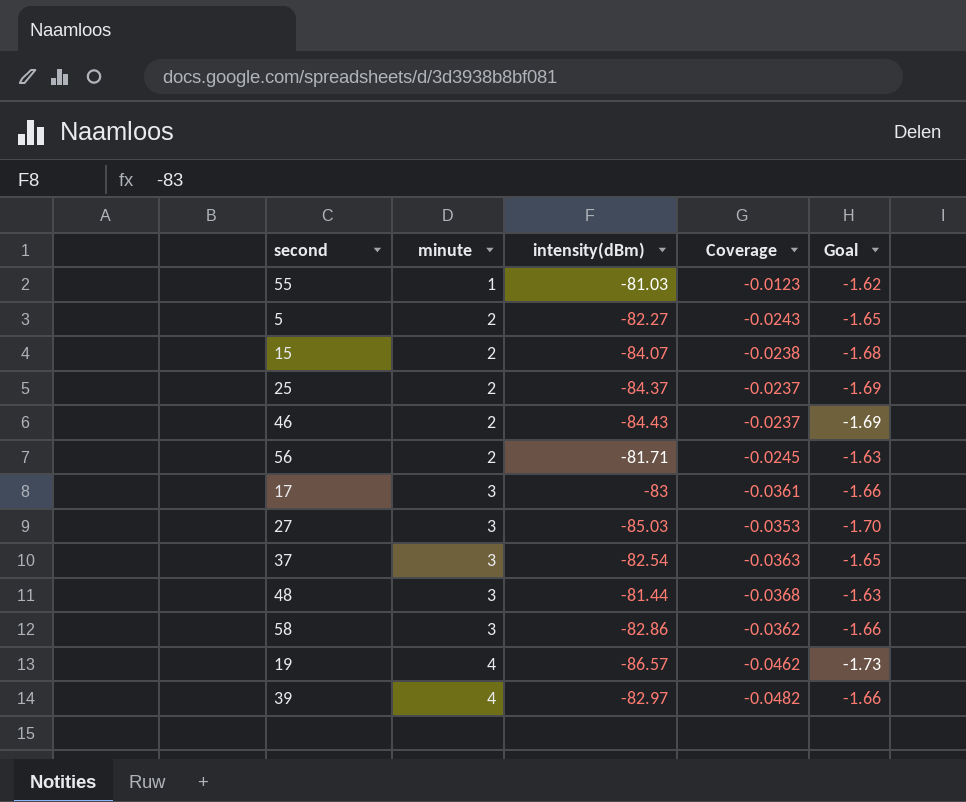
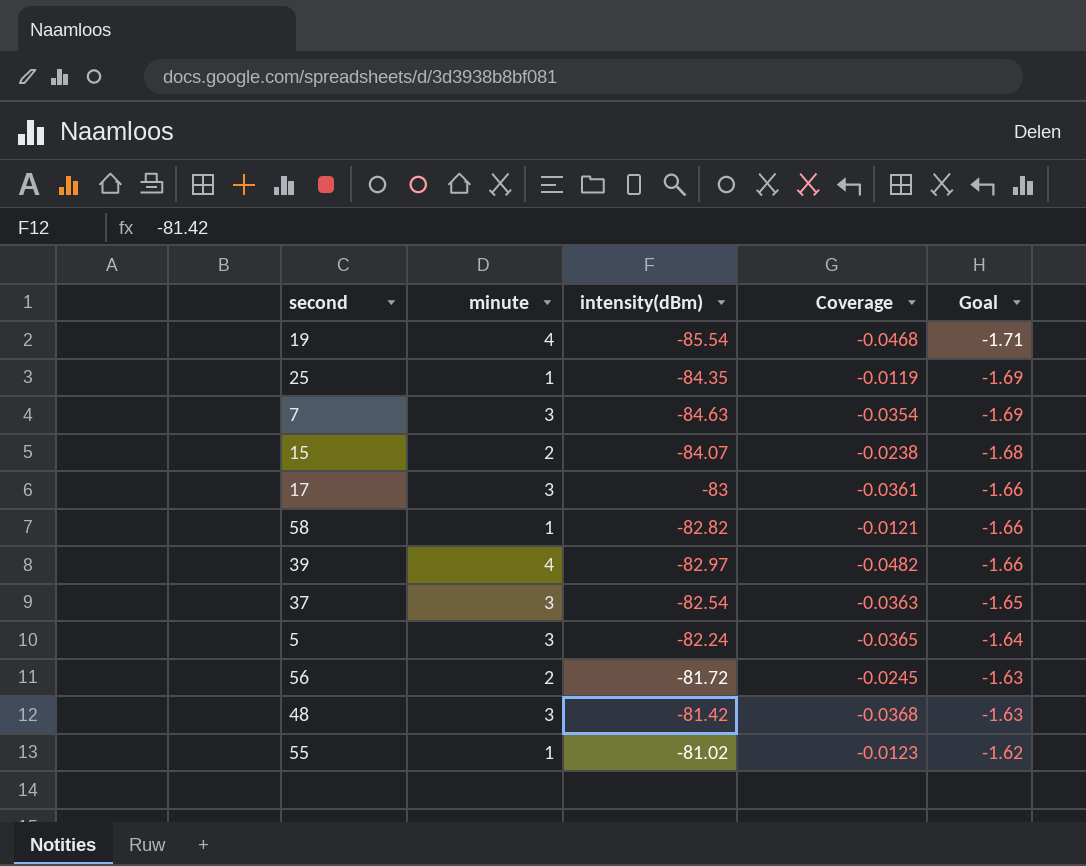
row order: minute ascending -> Goal ascending
row 46: 2 | -84.43 | -0.0237 | -1.69 -> none
row 27: 3 | -85.03 | -0.0353 | -1.70 -> none
19 | intensity(dBm): -86.57 -> -85.54
19 | Coverage: -0.0462 -> -0.0468
19 | Goal: -1.73 -> -1.71
25 | minute: 2 -> 1
25 | intensity(dBm): -84.37 -> -84.35
25 | Coverage: -0.0237 -> -0.0119
row 7: none -> 3 | -84.63 | -0.0354 | -1.69
58 | minute: 3 -> 1
58 | intensity(dBm): -82.86 -> -82.82
58 | Coverage: -0.0362 -> -0.0121
5 | minute: 2 -> 3
5 | intensity(dBm): -82.27 -> -82.24
5 | Coverage: -0.0243 -> -0.0365
5 | Goal: -1.65 -> -1.64
56 | intensity(dBm): -81.71 -> -81.72
48 | intensity(dBm): -81.44 -> -81.42
55 | intensity(dBm): -81.03 -> -81.02

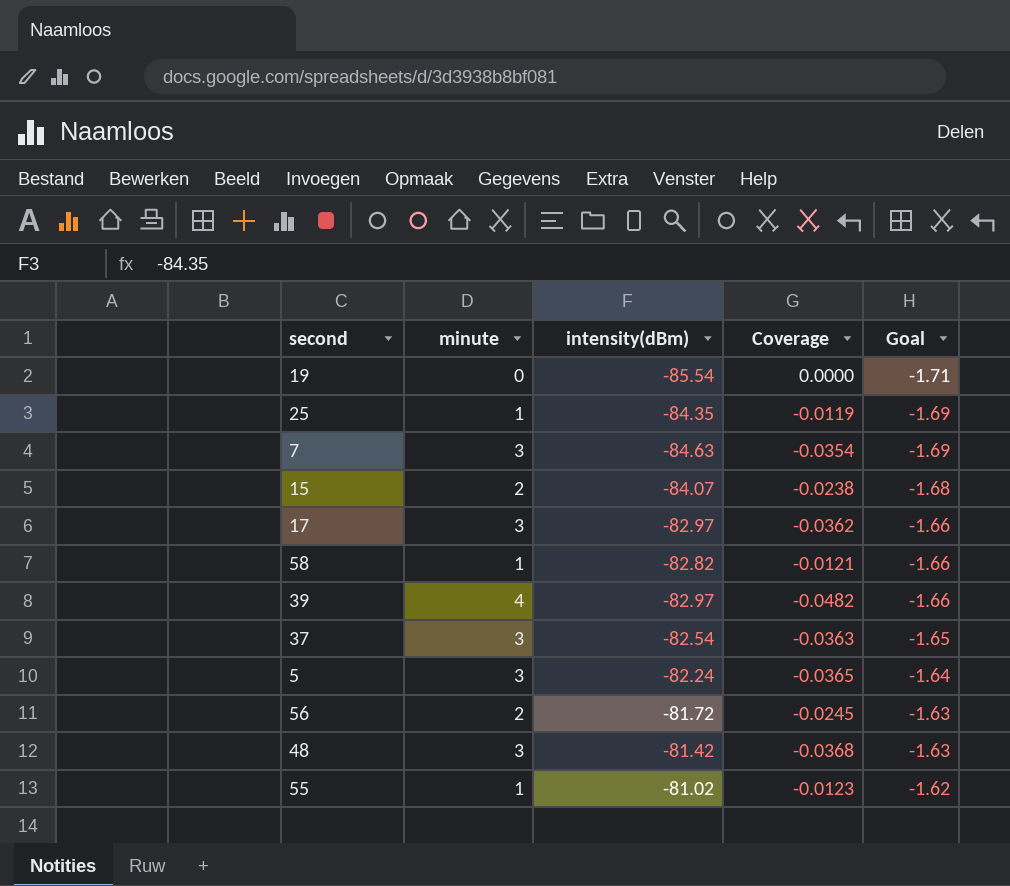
19 | minute: 4 -> 0
19 | Coverage: -0.0468 -> 0.0000
17 | intensity(dBm): -83 -> -82.97
17 | Coverage: -0.0361 -> -0.0362

